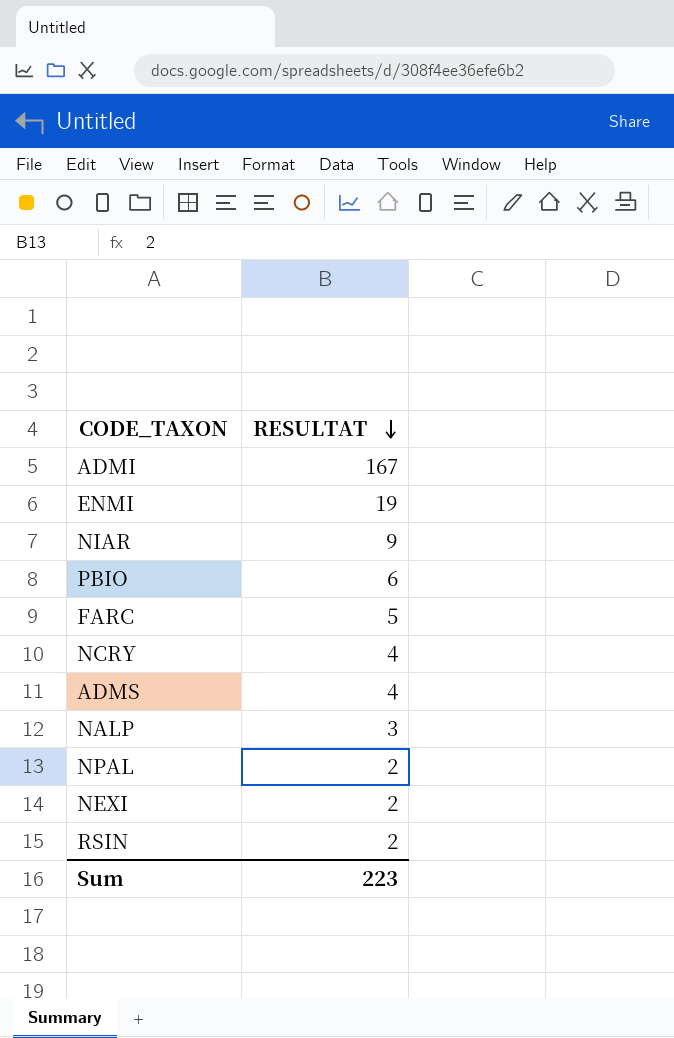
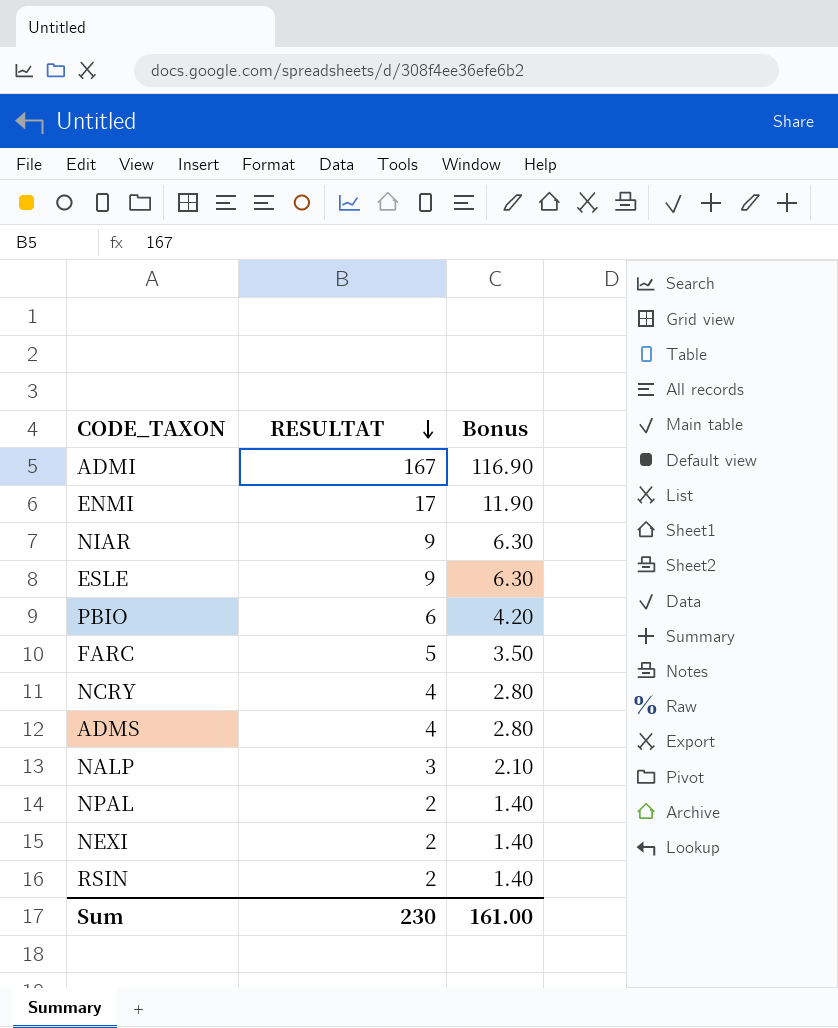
column Bonus | formula: none -> [RESULTAT] * 0.7
ENMI | RESULTAT: 19 -> 17
row ESLE: none -> 9 | 6.30
Sum | RESULTAT: 223 -> 230

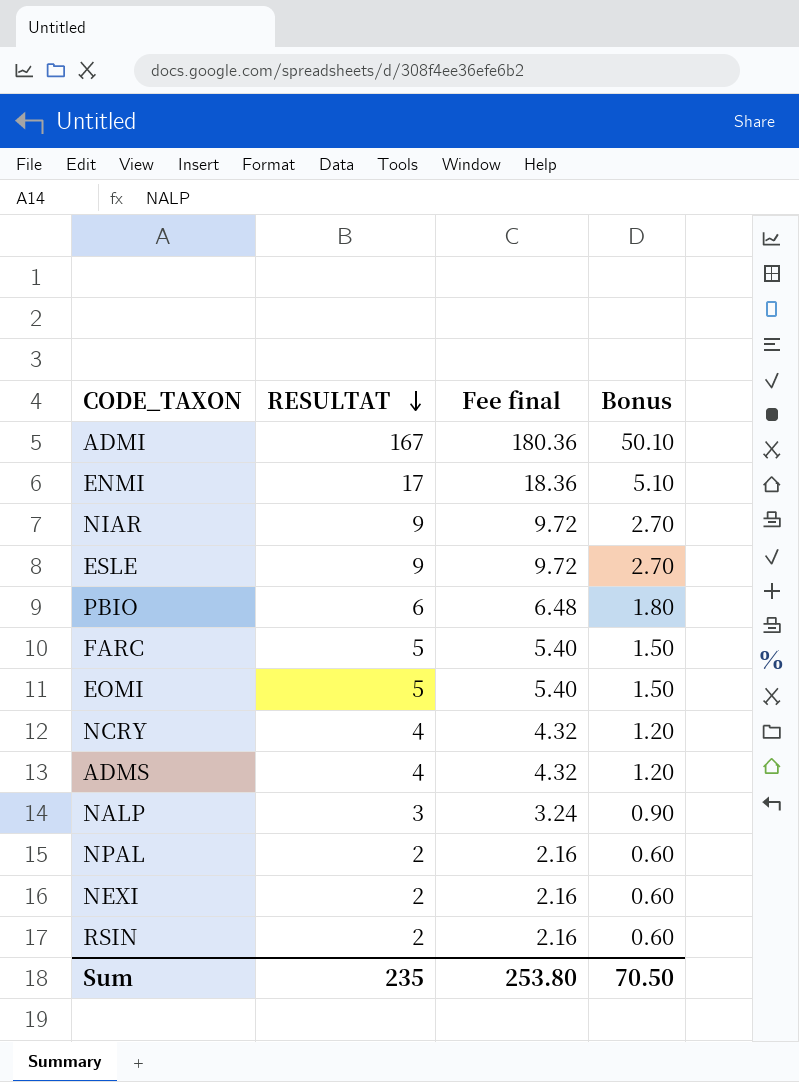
column Fee final | formula: none -> [RESULTAT] * 1.08
column Bonus | formula: [RESULTAT] * 0.7 -> [RESULTAT] * 0.3
row EOMI: none -> 5 | 5.40 | 1.50
Sum | RESULTAT: 230 -> 235
Sum | Bonus: 161.00 -> 70.50

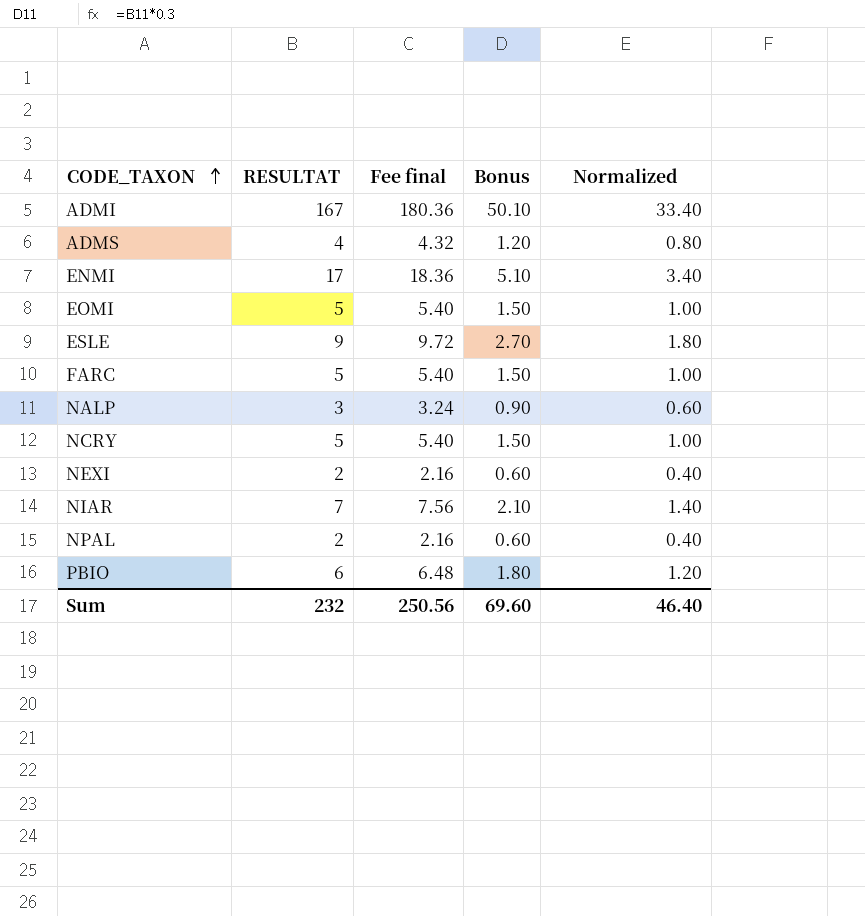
row order: RESULTAT descending -> CODE_TAXON ascending
column Normalized | formula: none -> [RESULTAT] * 0.2
row RSIN: 2 | 2.16 | 0.60 -> none
NCRY | RESULTAT: 4 -> 5
NCRY | Fee final: 4.32 -> 5.40
NCRY | Bonus: 1.20 -> 1.50
NIAR | RESULTAT: 9 -> 7
NIAR | Fee final: 9.72 -> 7.56
NIAR | Bonus: 2.70 -> 2.10
Sum | RESULTAT: 235 -> 232
Sum | Fee final: 253.80 -> 250.56
Sum | Bonus: 70.50 -> 69.60

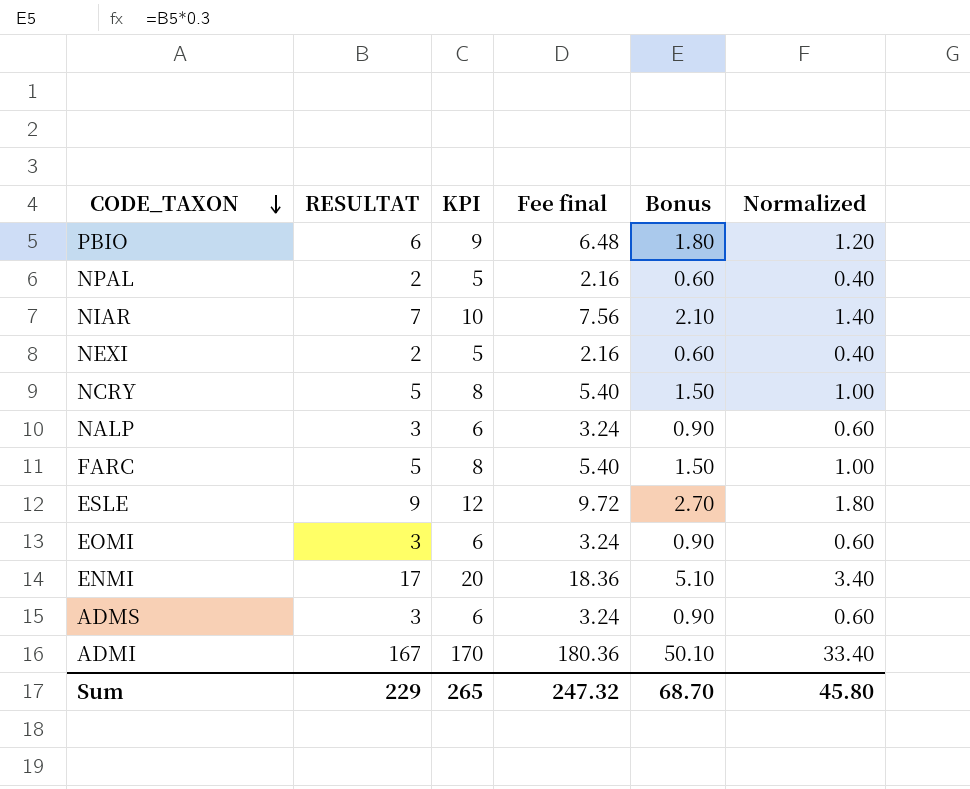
row order: CODE_TAXON ascending -> CODE_TAXON descending
column KPI | formula: none -> [RESULTAT] + 3
EOMI | RESULTAT: 5 -> 3
EOMI | Fee final: 5.40 -> 3.24
EOMI | Bonus: 1.50 -> 0.90
EOMI | Normalized: 1.00 -> 0.60
ADMS | RESULTAT: 4 -> 3
ADMS | Fee final: 4.32 -> 3.24
ADMS | Bonus: 1.20 -> 0.90
ADMS | Normalized: 0.80 -> 0.60
Sum | RESULTAT: 232 -> 229
Sum | Fee final: 250.56 -> 247.32
Sum | Bonus: 69.60 -> 68.70
Sum | Normalized: 46.40 -> 45.80

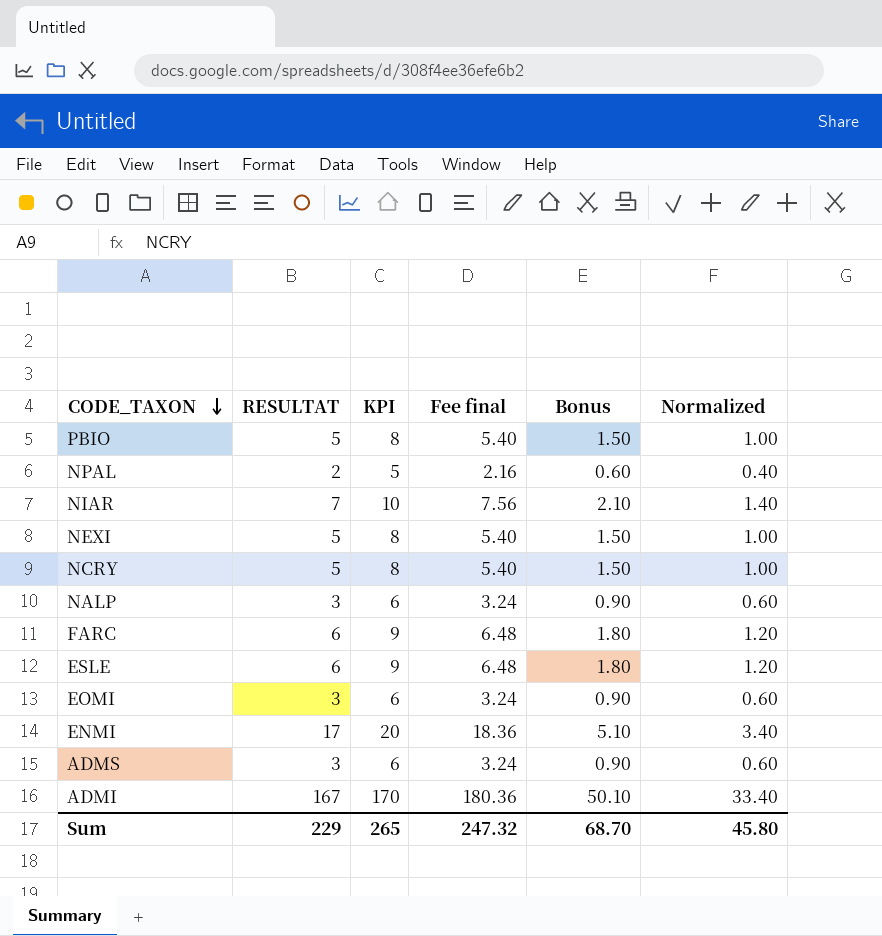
PBIO | RESULTAT: 6 -> 5
PBIO | KPI: 9 -> 8
PBIO | Fee final: 6.48 -> 5.40
PBIO | Bonus: 1.80 -> 1.50
PBIO | Normalized: 1.20 -> 1.00
NEXI | RESULTAT: 2 -> 5
NEXI | KPI: 5 -> 8
NEXI | Fee final: 2.16 -> 5.40
NEXI | Bonus: 0.60 -> 1.50
NEXI | Normalized: 0.40 -> 1.00
FARC | RESULTAT: 5 -> 6
FARC | KPI: 8 -> 9
FARC | Fee final: 5.40 -> 6.48
FARC | Bonus: 1.50 -> 1.80
FARC | Normalized: 1.00 -> 1.20
ESLE | RESULTAT: 9 -> 6
ESLE | KPI: 12 -> 9
ESLE | Fee final: 9.72 -> 6.48
ESLE | Bonus: 2.70 -> 1.80
ESLE | Normalized: 1.80 -> 1.20

